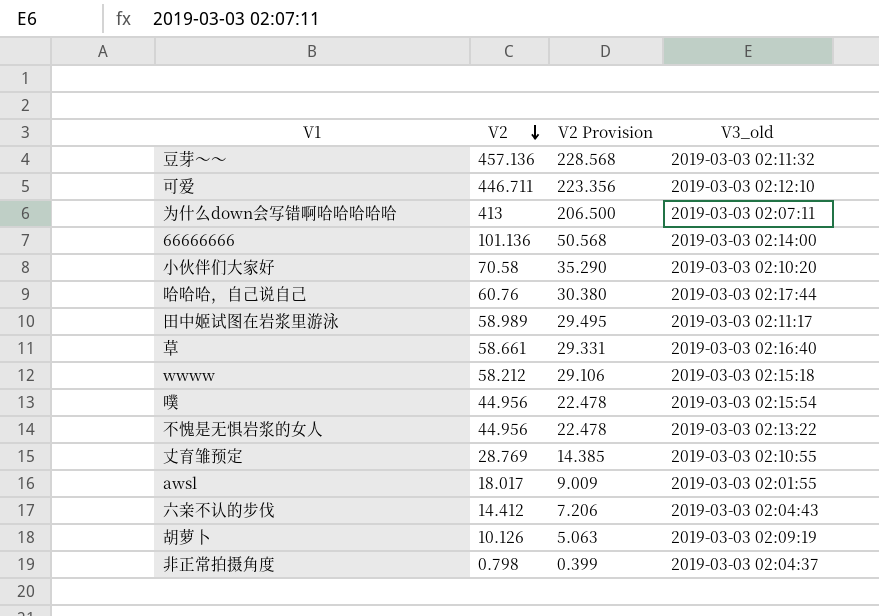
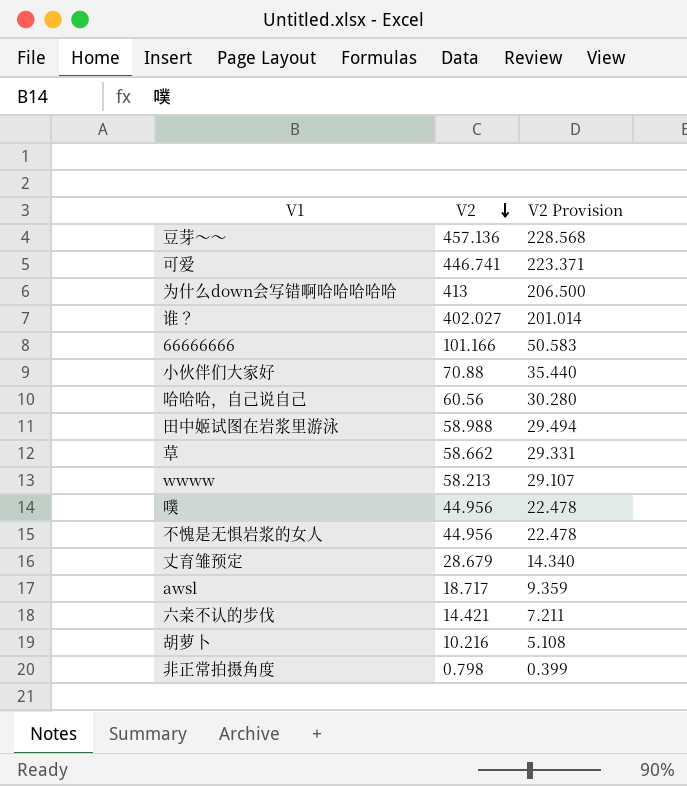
column V3_old | position: 4 -> none
可爱 | V2: 446.711 -> 446.741
可爱 | V2 Provision: 223.356 -> 223.371
row 谁？: none -> 402.027 | 201.014
66666666 | V2: 101.136 -> 101.166
66666666 | V2 Provision: 50.568 -> 50.583
小伙伴们大家好 | V2: 70.58 -> 70.88
小伙伴们大家好 | V2 Provision: 35.290 -> 35.440
哈哈哈，自己说自己 | V2: 60.76 -> 60.56
哈哈哈，自己说自己 | V2 Provision: 30.380 -> 30.280
田中姬试图在岩浆里游泳 | V2: 58.989 -> 58.988
田中姬试图在岩浆里游泳 | V2 Provision: 29.495 -> 29.494
草 | V2: 58.661 -> 58.662
wwww | V2: 58.212 -> 58.213
wwww | V2 Provision: 29.106 -> 29.107
丈育雏预定 | V2: 28.769 -> 28.679
丈育雏预定 | V2 Provision: 14.385 -> 14.340
awsl | V2: 18.017 -> 18.717
awsl | V2 Provision: 9.009 -> 9.359
六亲不认的步伐 | V2: 14.412 -> 14.421
六亲不认的步伐 | V2 Provision: 7.206 -> 7.211
胡萝卜 | V2: 10.126 -> 10.216
胡萝卜 | V2 Provision: 5.063 -> 5.108

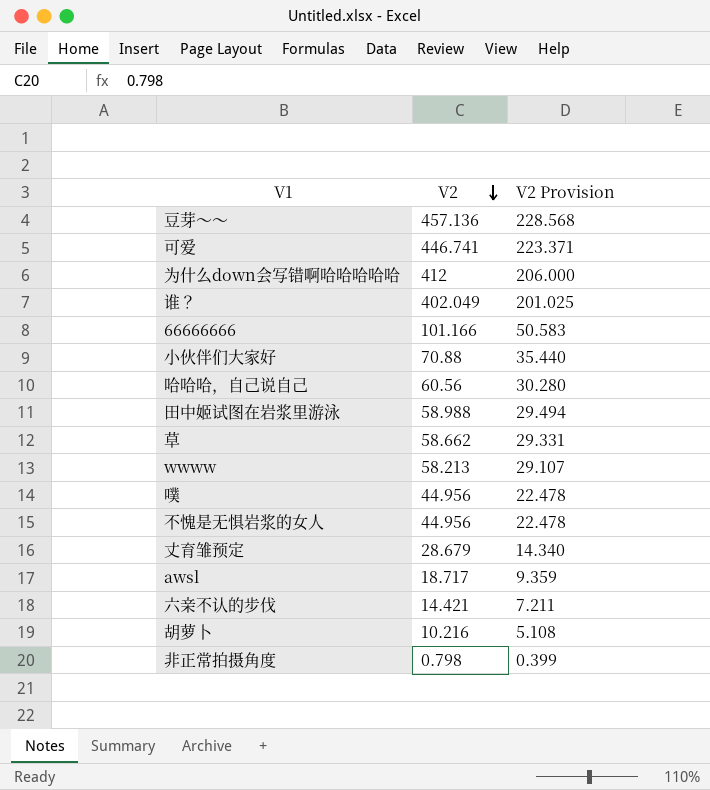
为什么down会写错啊哈哈哈哈哈 | V2: 413 -> 412
为什么down会写错啊哈哈哈哈哈 | V2 Provision: 206.500 -> 206.000
谁？ | V2: 402.027 -> 402.049
谁？ | V2 Provision: 201.014 -> 201.025

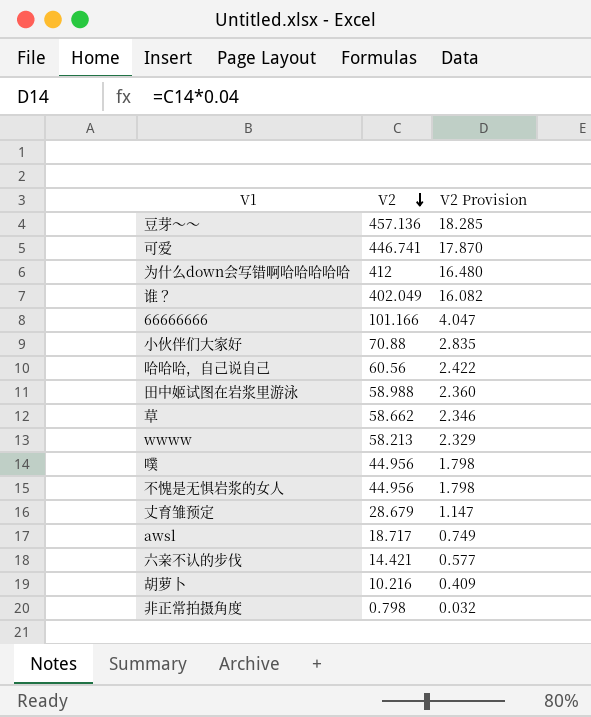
column V2 Provision | formula: [V2] * 0.5 -> [V2] * 0.04

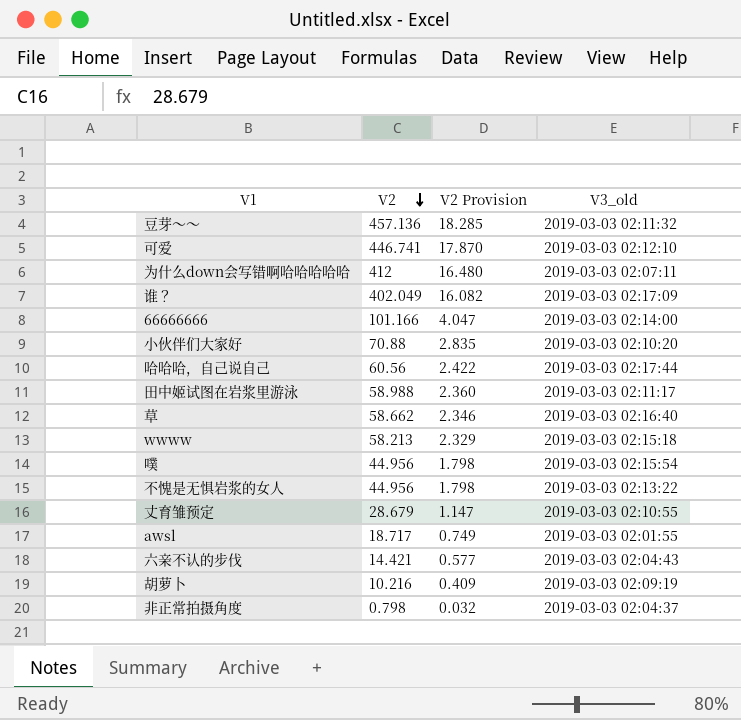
column V3_old | position: none -> 4

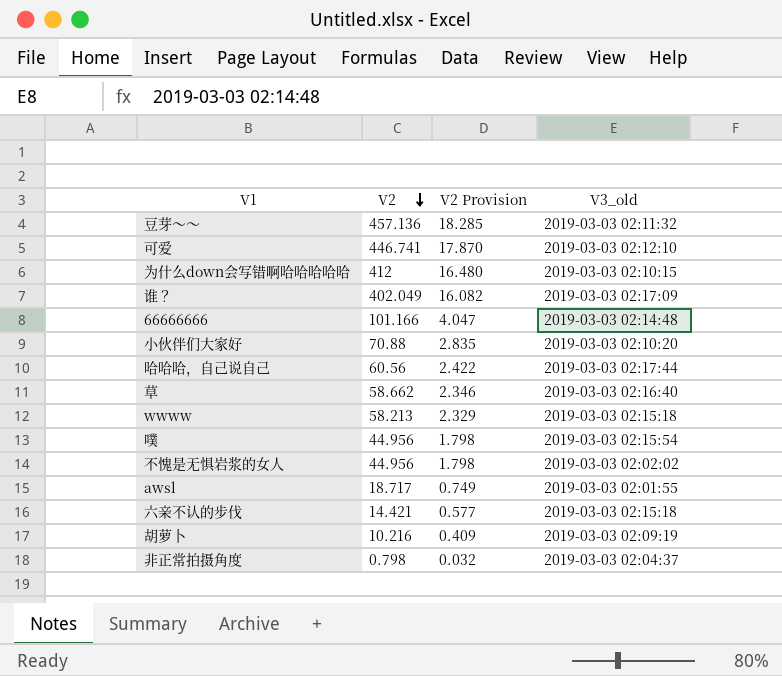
row 田中姬试图在岩浆里游泳: 58.988 | 2.360 | 2019-03-03 02:11:17 -> none
row 丈育雏预定: 28.679 | 1.147 | 2019-03-03 02:10:55 -> none
为什么down会写错啊哈哈哈哈哈 | V3_old: 2019-03-03 02:07:11 -> 2019-03-03 02:10:15
66666666 | V3_old: 2019-03-03 02:14:00 -> 2019-03-03 02:14:48
不愧是无惧岩浆的女人 | V3_old: 2019-03-03 02:13:22 -> 2019-03-03 02:02:02
六亲不认的步伐 | V3_old: 2019-03-03 02:04:43 -> 2019-03-03 02:15:18

